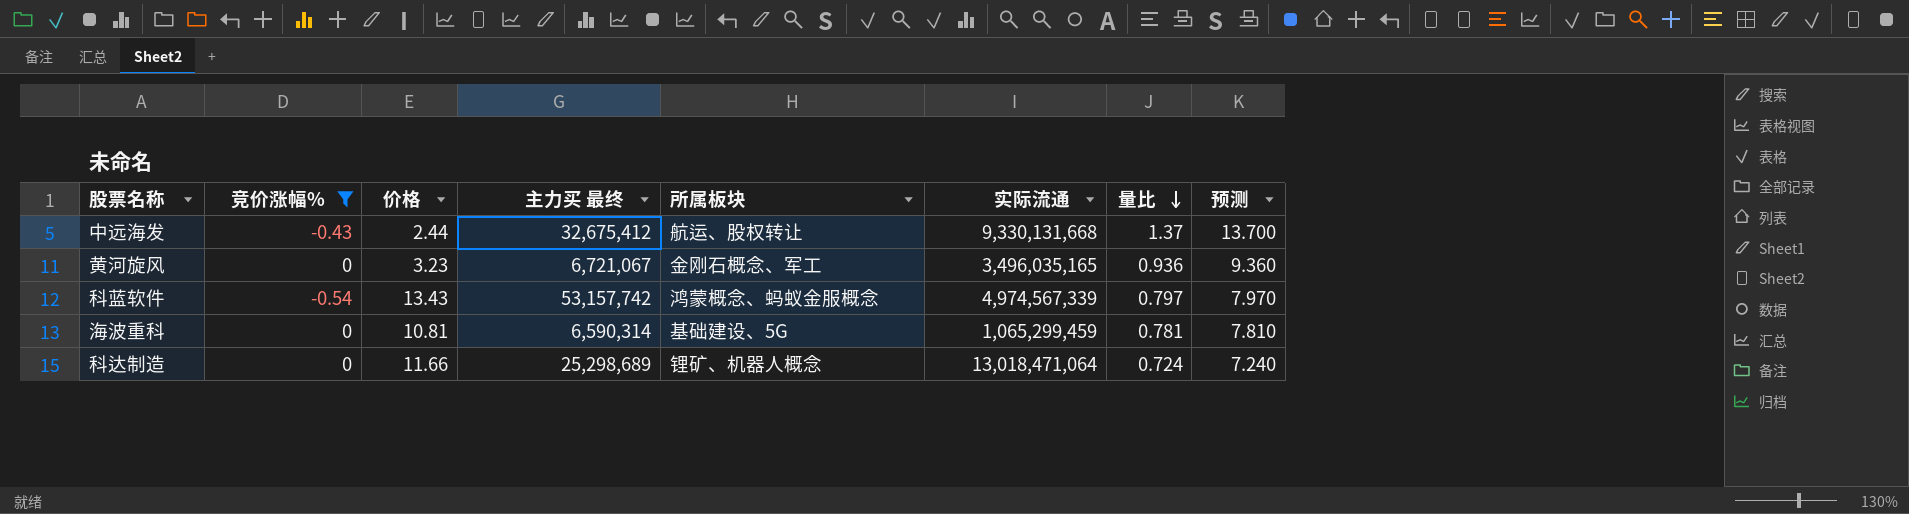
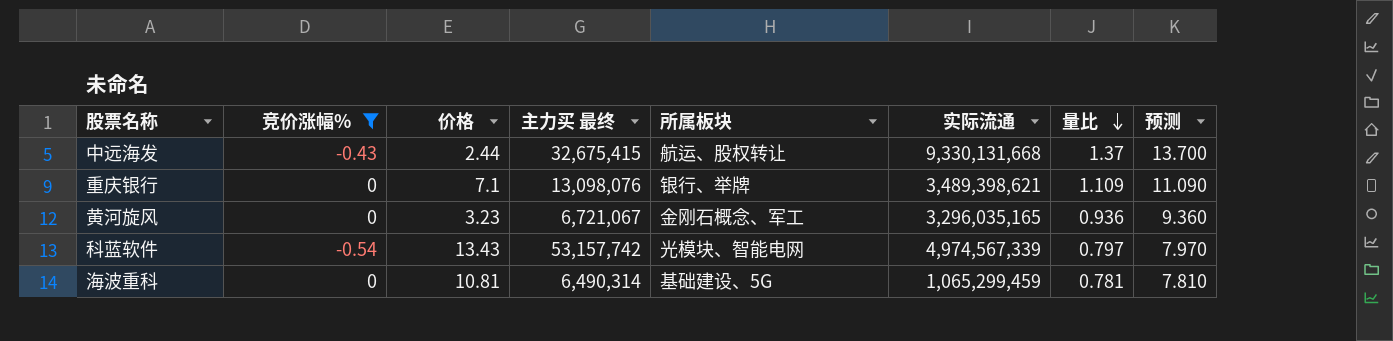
row 科达制造: 0 | 11.66 | 25,298,689 | 锂矿、机器人概念 | 13,018,471,064 | 0.724 | 7.240 -> none
中远海发 | 主力买 最终: 32,675,412 -> 32,675,415
row 重庆银行: none -> 0 | 7.1 | 13,098,076 | 银行、举牌 | 3,489,398,621 | 1.109 | 11.090
黄河旋风 | 实际流通: 3,496,035,165 -> 3,296,035,165
科蓝软件 | 所属板块: 鸿蒙概念、蚂蚁金服概念 -> 光模块、智能电网
海波重科 | 主力买 最终: 6,590,314 -> 6,490,314

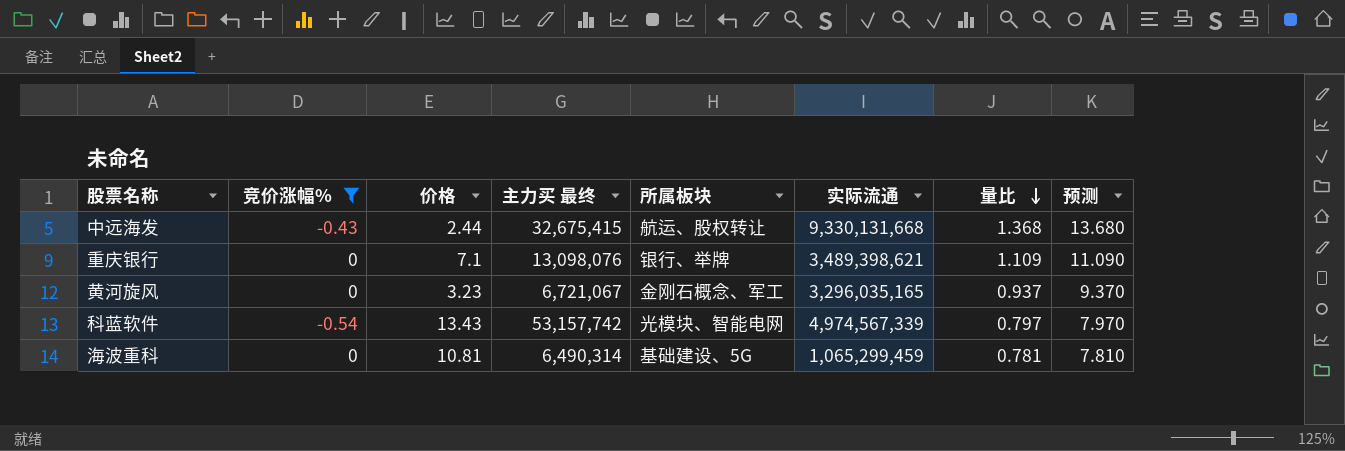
中远海发 | 量比: 1.37 -> 1.368
中远海发 | 预测: 13.700 -> 13.680
黄河旋风 | 量比: 0.936 -> 0.937
黄河旋风 | 预测: 9.360 -> 9.370

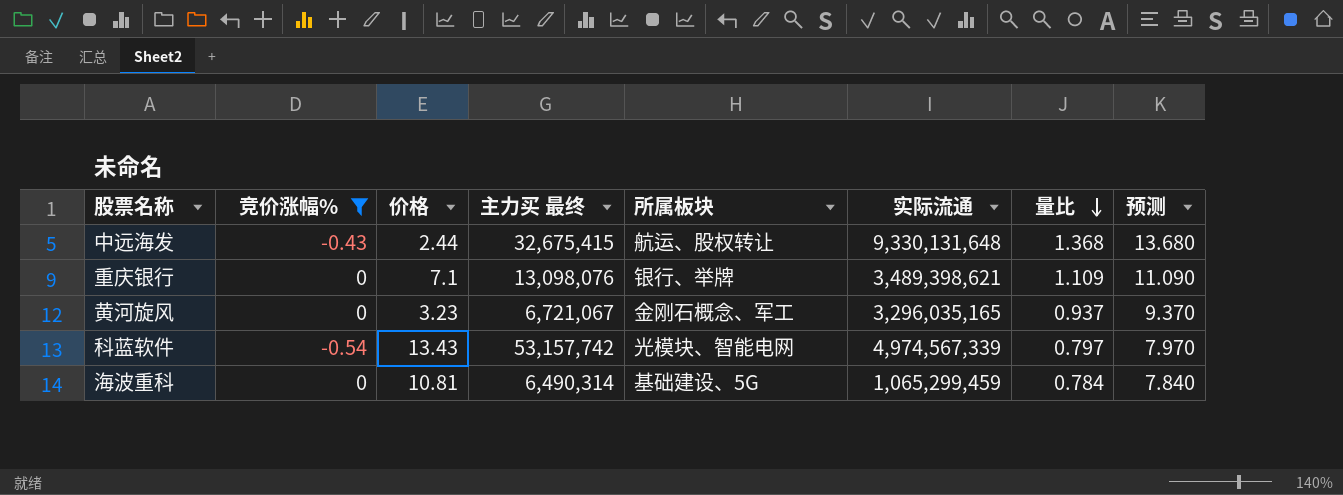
中远海发 | 实际流通: 9,330,131,668 -> 9,330,131,648
海波重科 | 量比: 0.781 -> 0.784
海波重科 | 预测: 7.810 -> 7.840

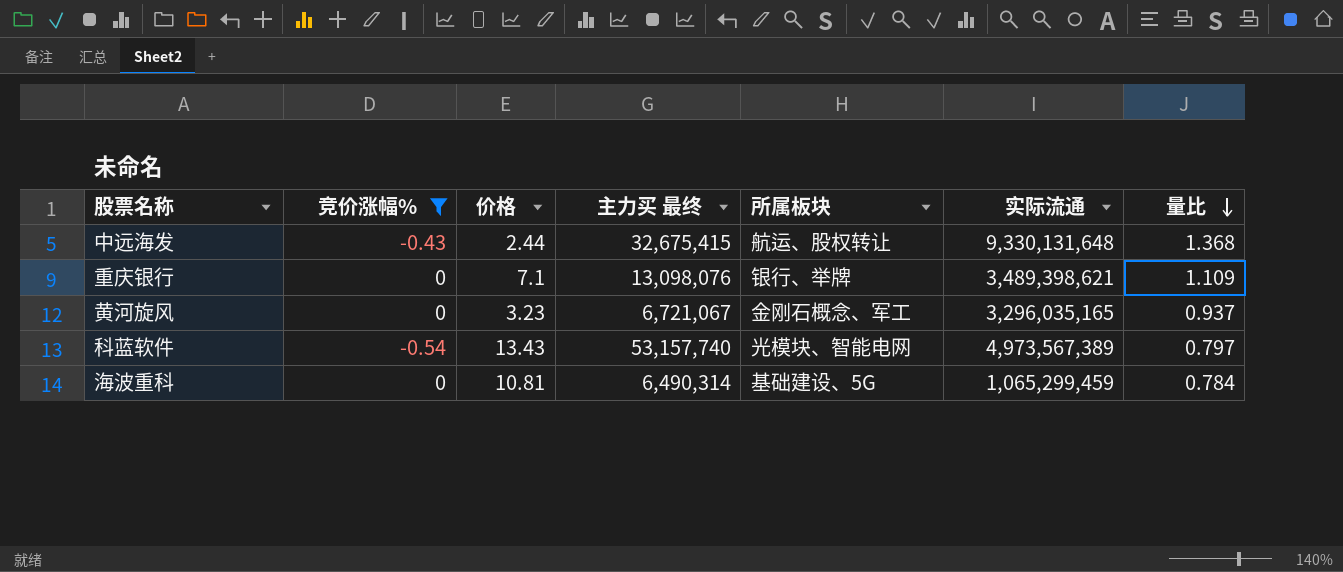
column 预测 | formula: [量比] * 10 -> none
科蓝软件 | 主力买 最终: 53,157,742 -> 53,157,740
科蓝软件 | 实际流通: 4,974,567,339 -> 4,973,567,389

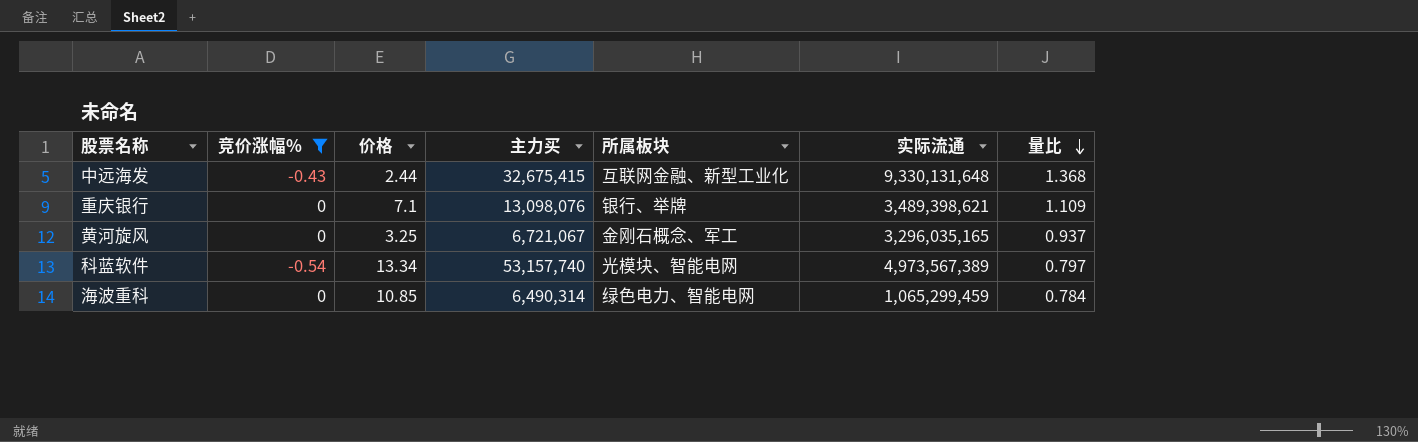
column name: 主力买 最终 -> 主力买
中远海发 | 所属板块: 航运、股权转让 -> 互联网金融、新型工业化
黄河旋风 | 价格: 3.23 -> 3.25
科蓝软件 | 价格: 13.43 -> 13.34
海波重科 | 价格: 10.81 -> 10.85
海波重科 | 所属板块: 基础建设、5G -> 绿色电力、智能电网

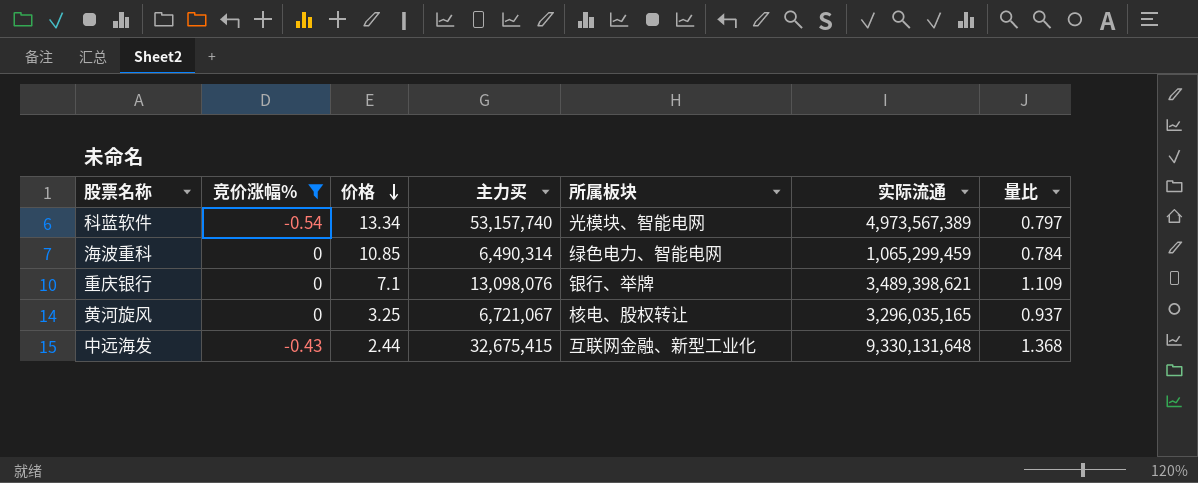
row order: 量比 descending -> 价格 descending
黄河旋风 | 所属板块: 金刚石概念、军工 -> 核电、股权转让

